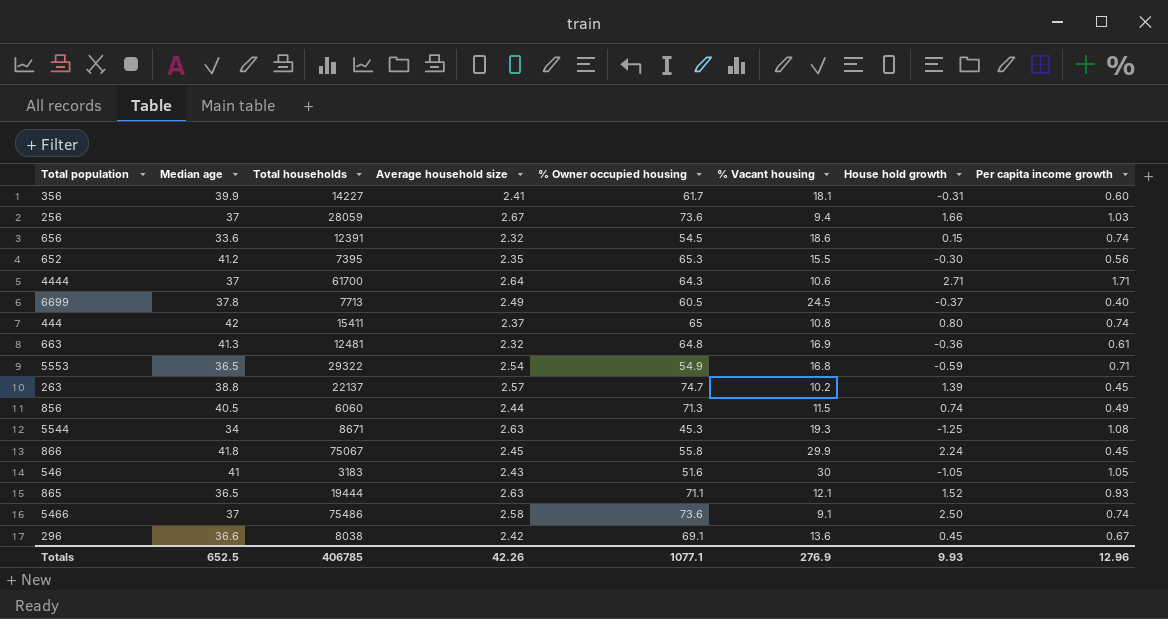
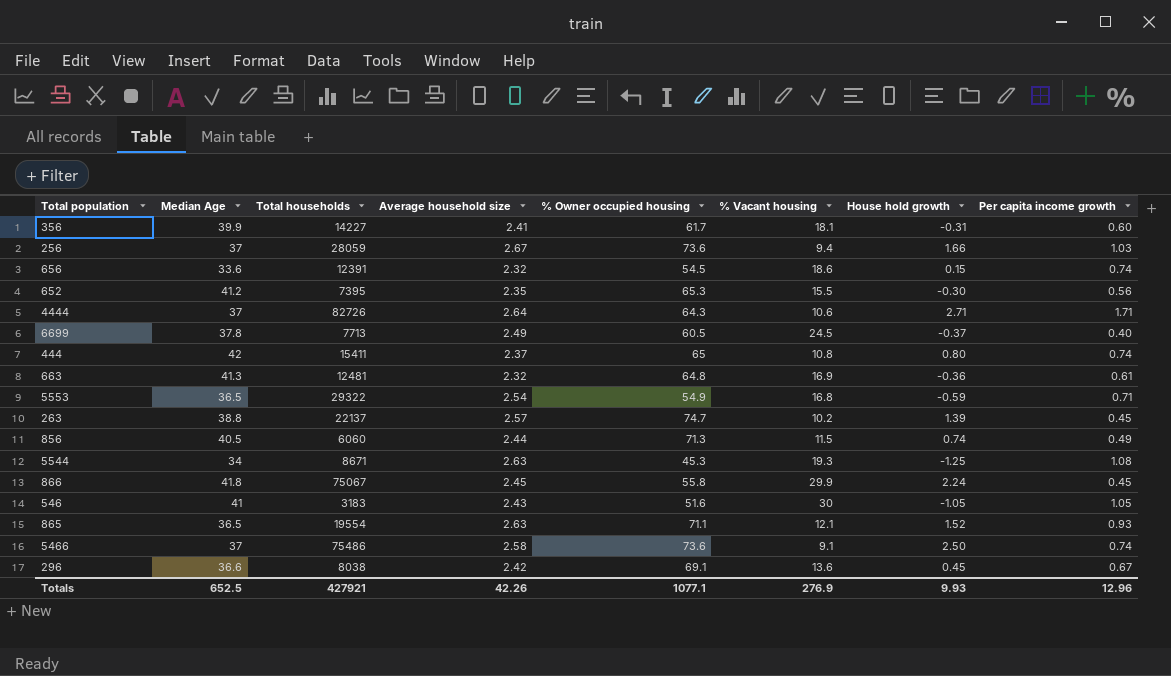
column name: Median age -> Median Age
4444 | Total households: 61700 -> 82726
865 | Total households: 19444 -> 19554
Totals | Total households: 406785 -> 427921

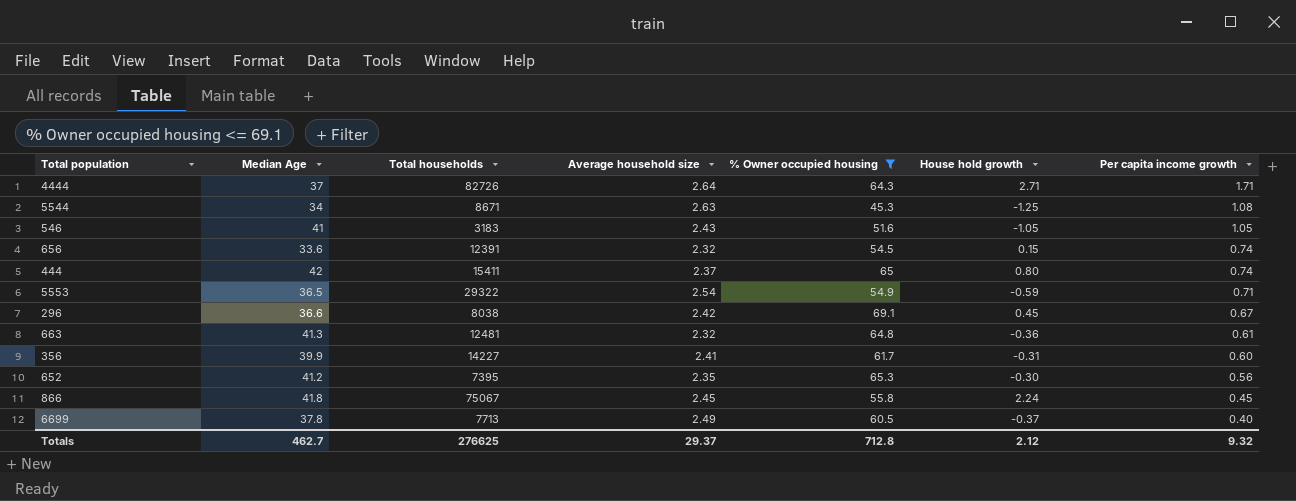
filter: none -> % Owner occupied housing <= 69.1
row order: none -> Per capita income growth descending
column % Vacant housing | position: 6 -> none
Totals | Median Age: 652.5 -> 462.7
Totals | Total households: 427921 -> 276625
Totals | Average household size: 42.26 -> 29.37
Totals | % Owner occupied housing: 1077.1 -> 712.8
Totals | House hold growth: 9.93 -> 2.12
Totals | Per capita income growth: 12.96 -> 9.32

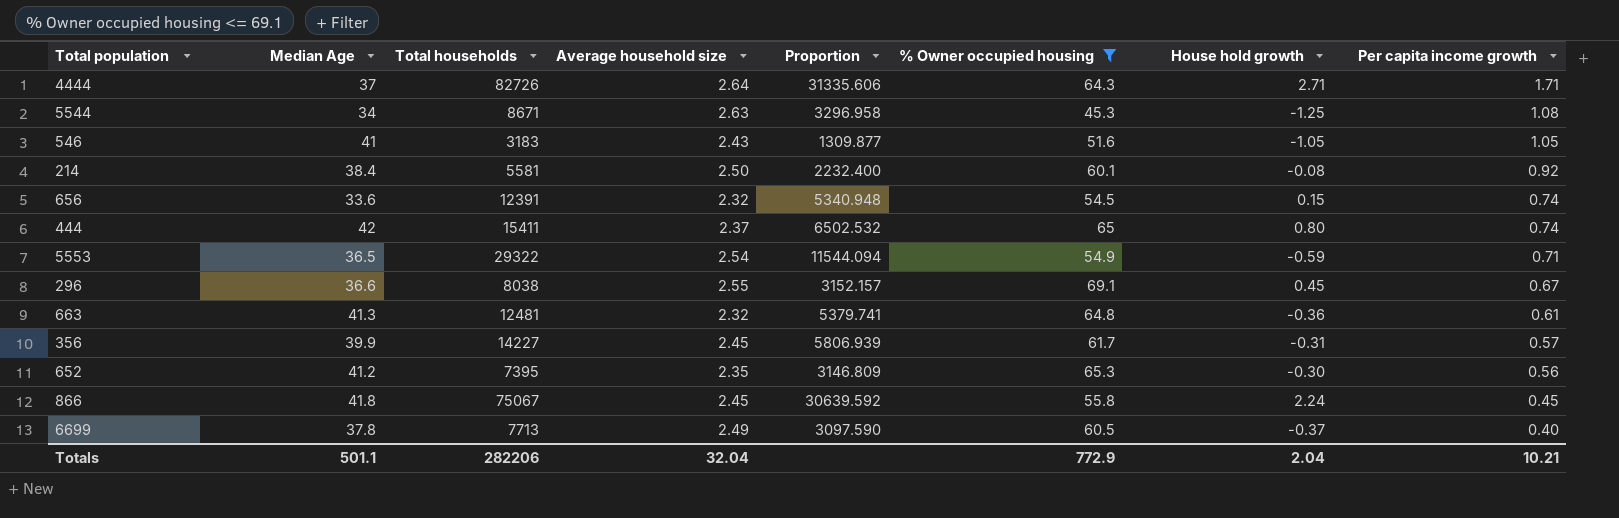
column Proportion | formula: none -> [Total households] / [Average household size]
row 214: none -> 38.4 | 5581 | 2.50 | 2232.400 | 60.1 | -0.08 | 0.92
296 | Average household size: 2.42 -> 2.55
356 | Average household size: 2.41 -> 2.45
356 | Per capita income growth: 0.60 -> 0.57
Totals | Median Age: 462.7 -> 501.1
Totals | Total households: 276625 -> 282206
Totals | Average household size: 29.37 -> 32.04
Totals | % Owner occupied housing: 712.8 -> 772.9
Totals | House hold growth: 2.12 -> 2.04
Totals | Per capita income growth: 9.32 -> 10.21

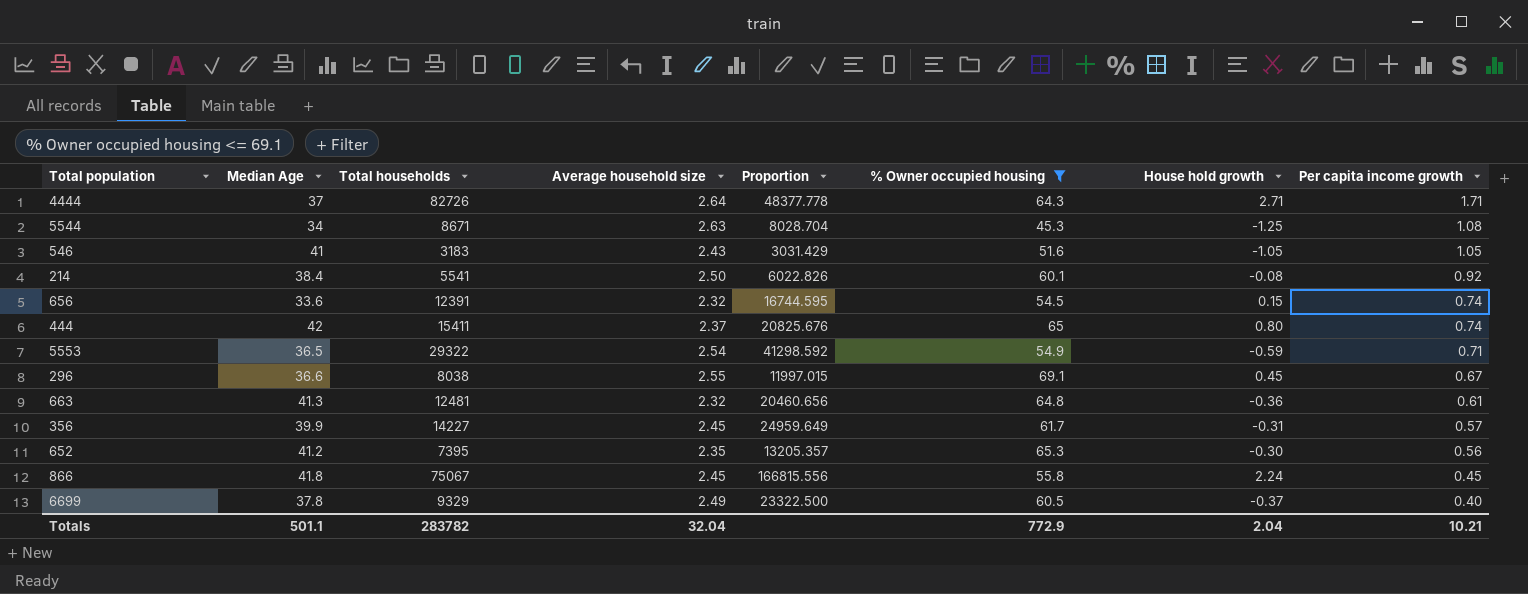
column Proportion | formula: [Total households] / [Average household size] -> [Total households] / [Per capita income growth]
214 | Total households: 5581 -> 5541
6699 | Total households: 7713 -> 9329
Totals | Total households: 282206 -> 283782

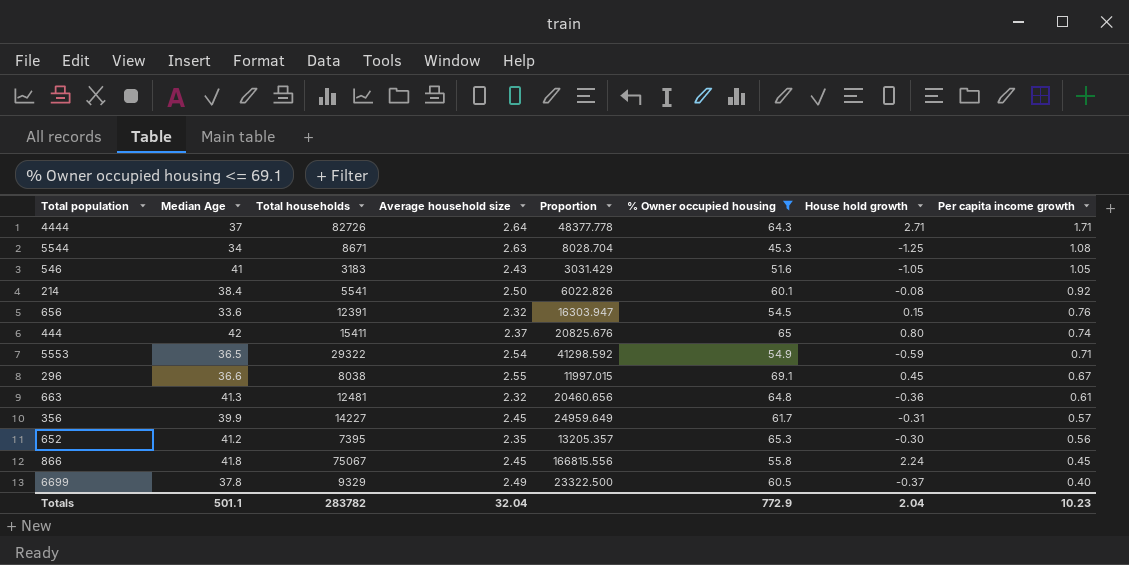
656 | Proportion: 16744.595 -> 16303.947
656 | Per capita income growth: 0.74 -> 0.76
Totals | Per capita income growth: 10.21 -> 10.23

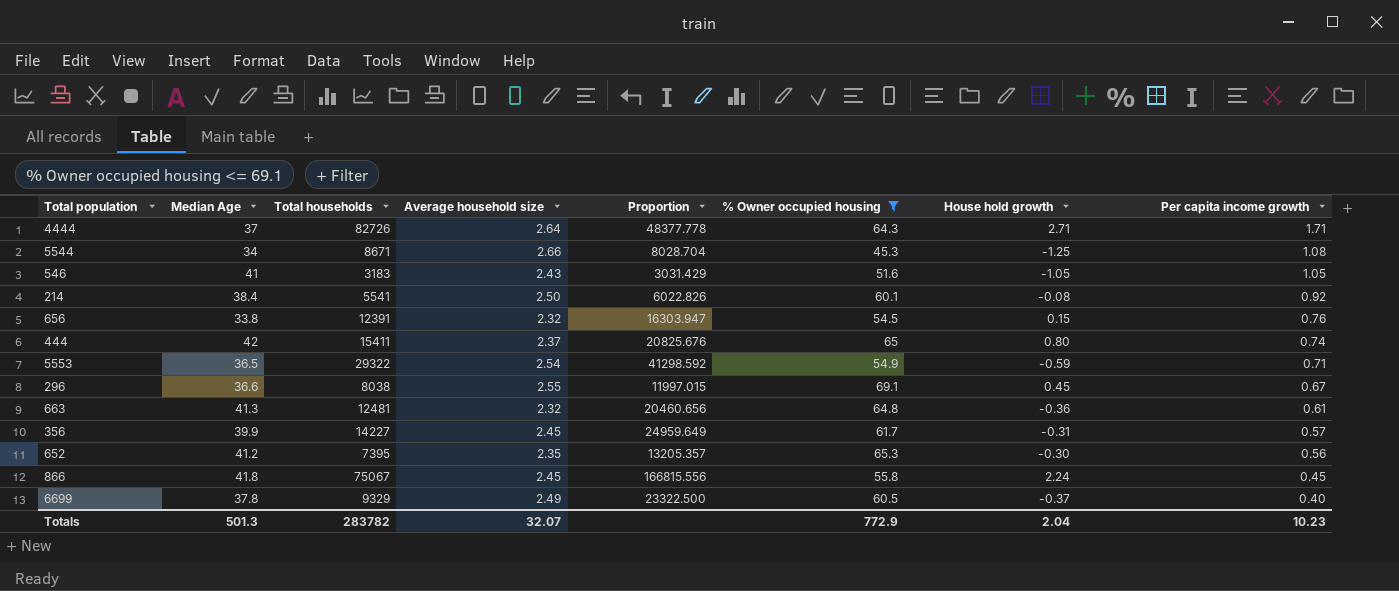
5544 | Average household size: 2.63 -> 2.66
656 | Median Age: 33.6 -> 33.8
Totals | Median Age: 501.1 -> 501.3
Totals | Average household size: 32.04 -> 32.07

